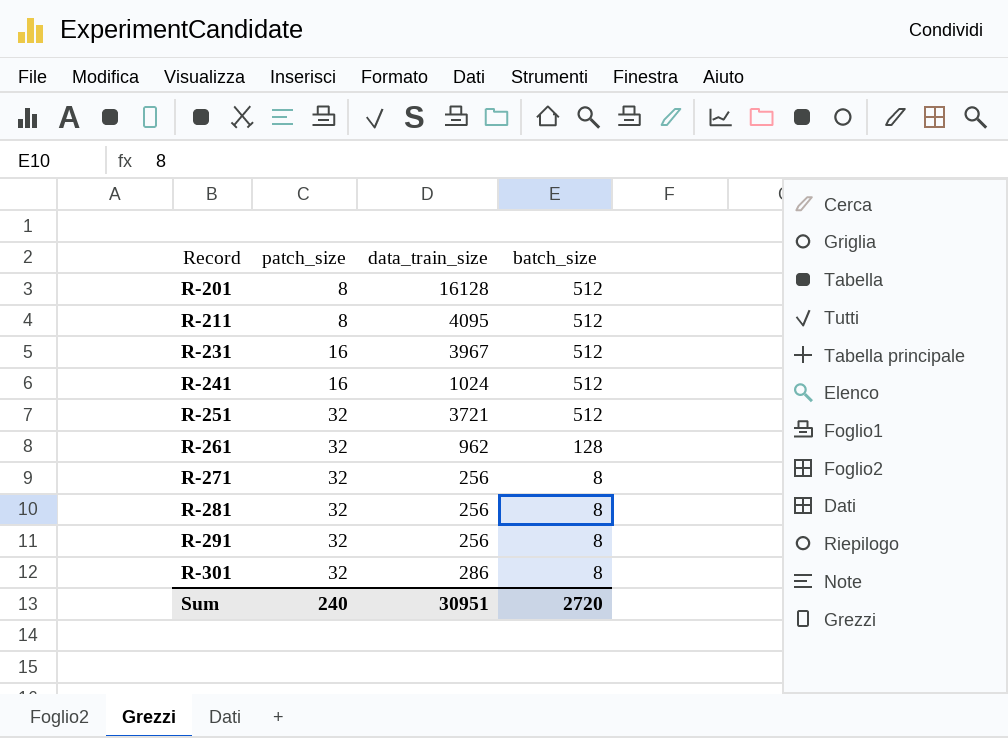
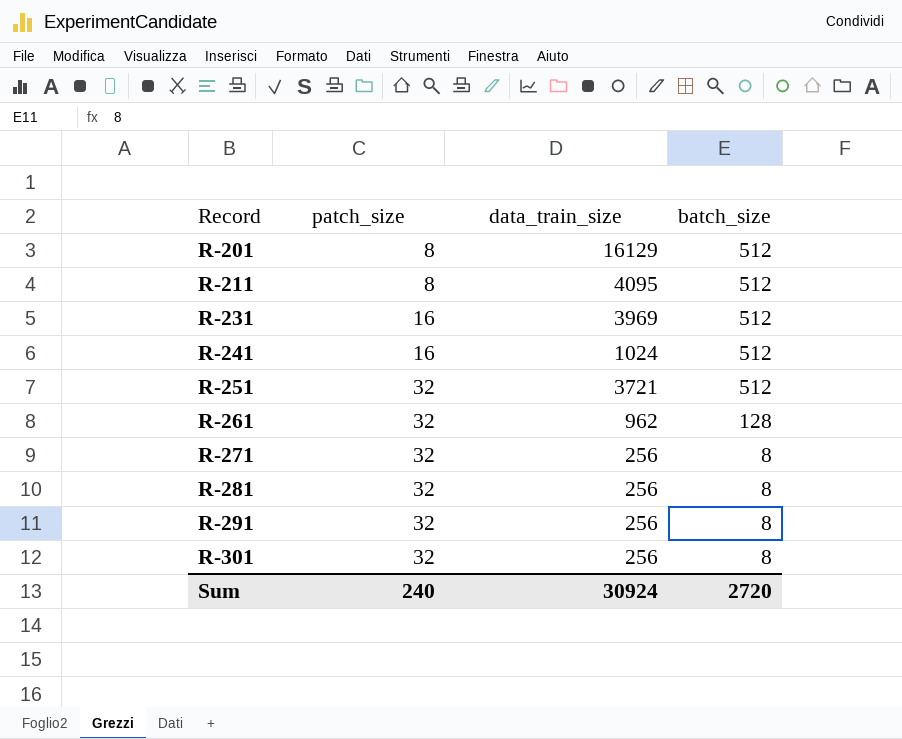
R-201 | data_train_size: 16128 -> 16129
R-231 | data_train_size: 3967 -> 3969
R-301 | data_train_size: 286 -> 256
Sum | data_train_size: 30951 -> 30924

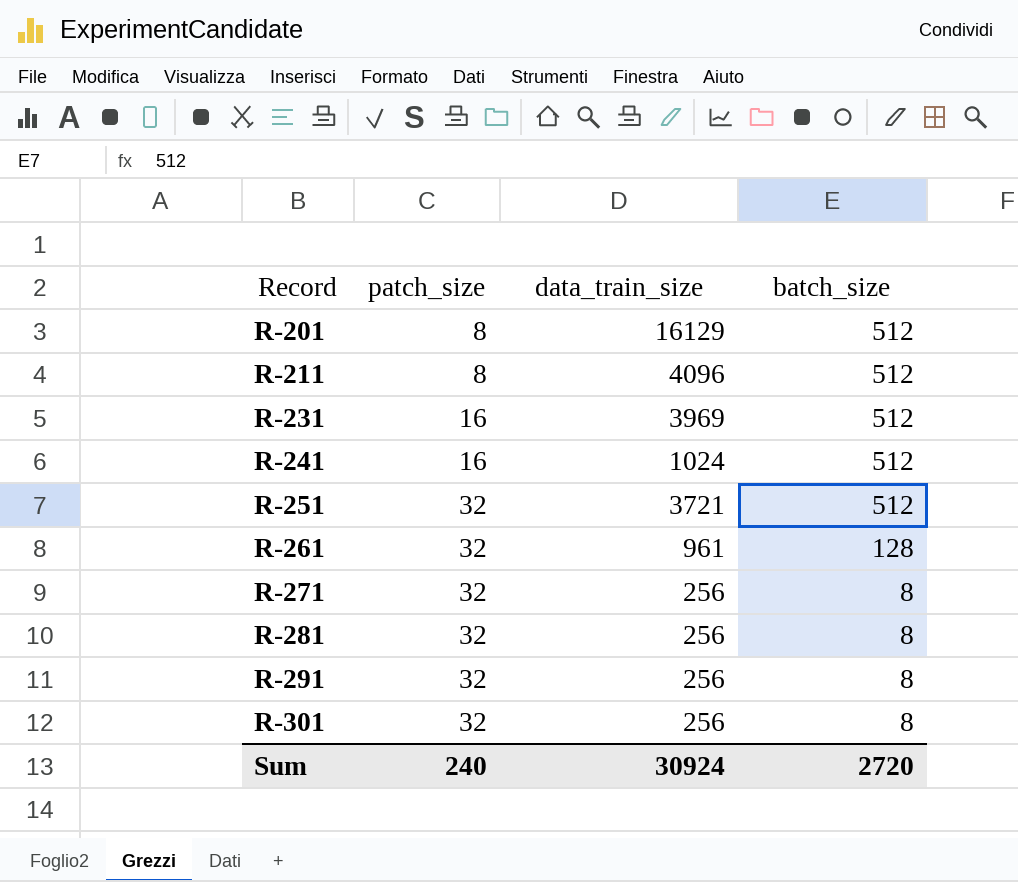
R-211 | data_train_size: 4095 -> 4096
R-261 | data_train_size: 962 -> 961

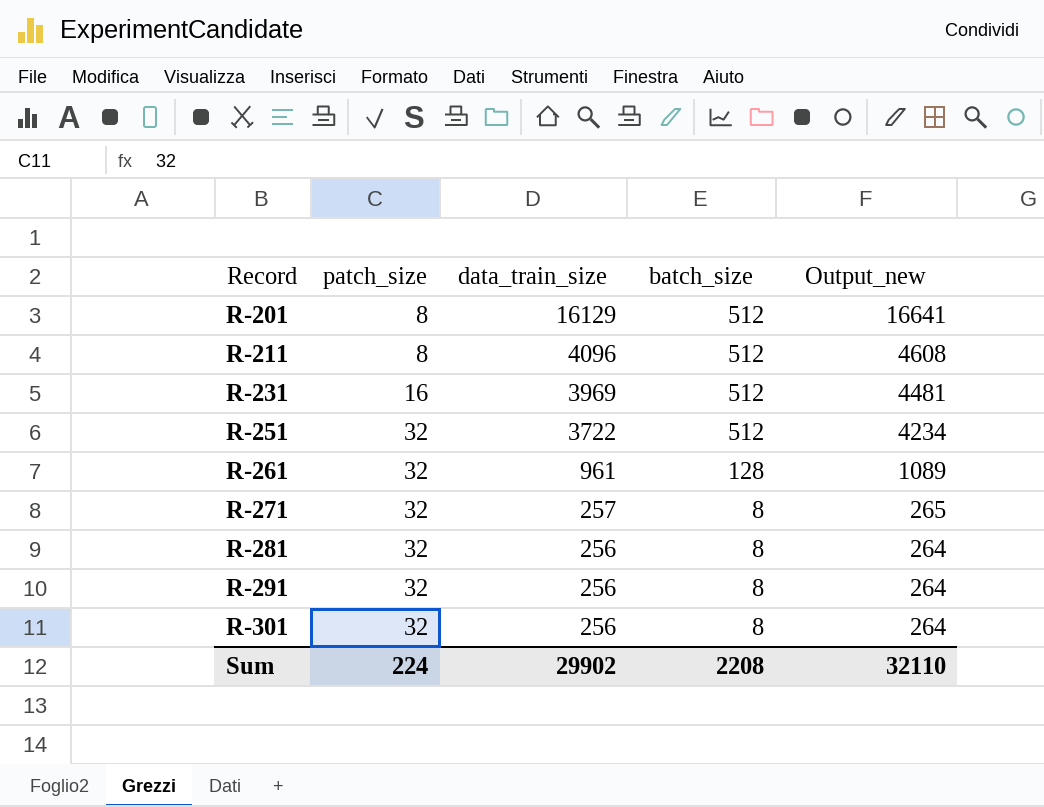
column Output_new | formula: none -> [data_train_size] + [batch_size]
row R-241: 16 | 1024 | 512 -> none
R-251 | data_train_size: 3721 -> 3722
R-271 | data_train_size: 256 -> 257
Sum | patch_size: 240 -> 224
Sum | data_train_size: 30924 -> 29902
Sum | batch_size: 2720 -> 2208

